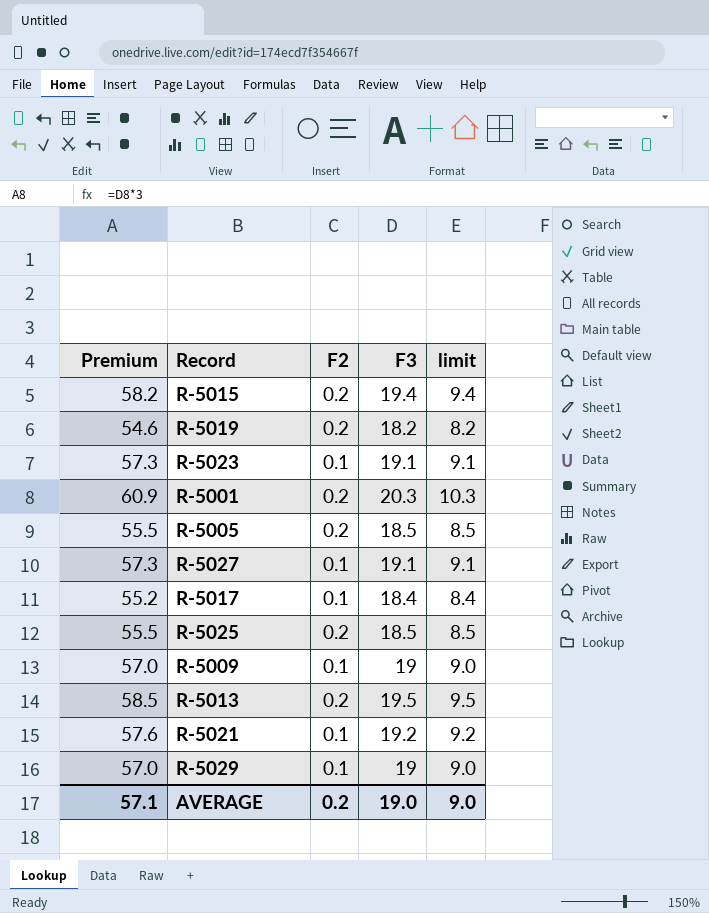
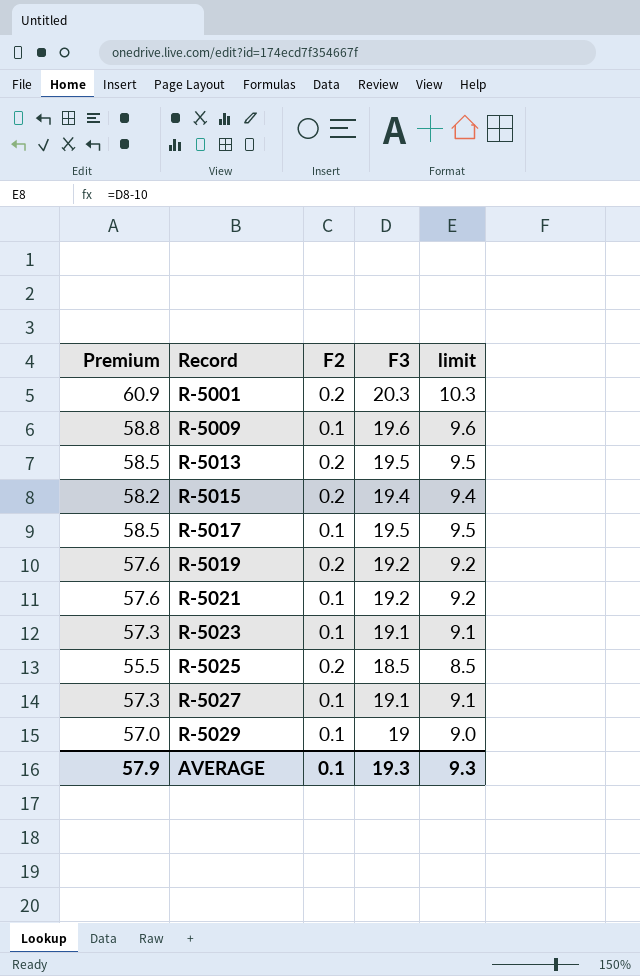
row order: none -> Record ascending
row R-5005: 55.5 | 0.2 | 18.5 | 8.5 -> none
R-5009 | Premium: 57.0 -> 58.8
R-5009 | F3: 19 -> 19.6
R-5009 | limit: 9.0 -> 9.6
R-5017 | Premium: 55.2 -> 58.5
R-5017 | F3: 18.4 -> 19.5
R-5017 | limit: 8.4 -> 9.5
R-5019 | Premium: 54.6 -> 57.6
R-5019 | F3: 18.2 -> 19.2
R-5019 | limit: 8.2 -> 9.2
AVERAGE | Premium: 57.1 -> 57.9
AVERAGE | F2: 0.2 -> 0.1
AVERAGE | F3: 19.0 -> 19.3
AVERAGE | limit: 9.0 -> 9.3

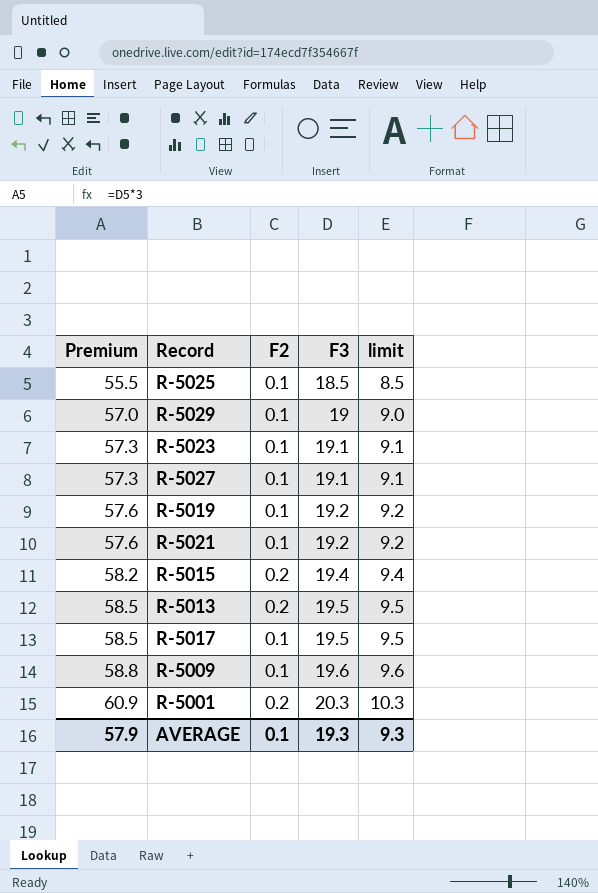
row order: Record ascending -> Premium ascending
R-5025 | F2: 0.2 -> 0.1
R-5019 | F2: 0.2 -> 0.1

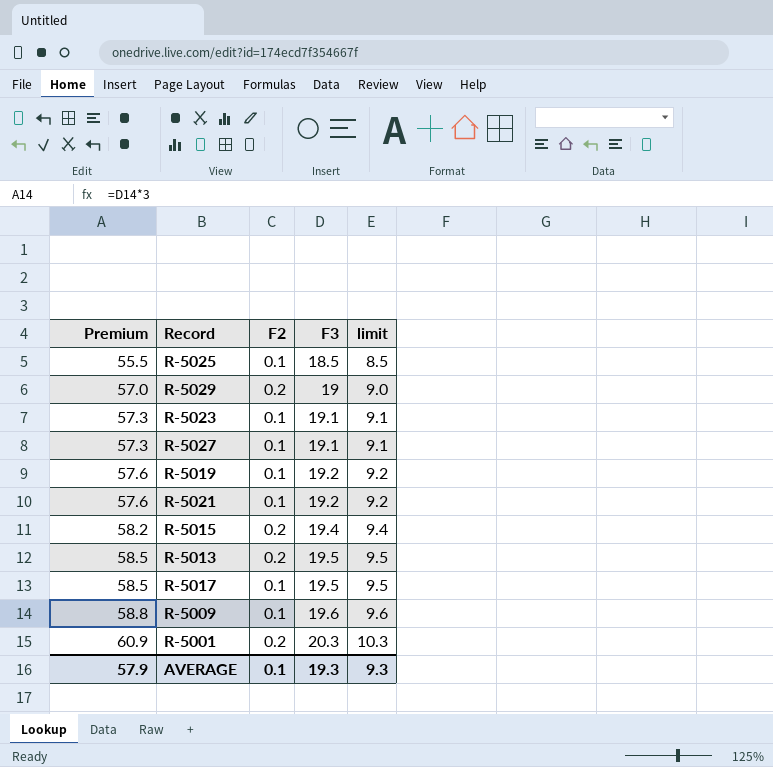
R-5029 | F2: 0.1 -> 0.2

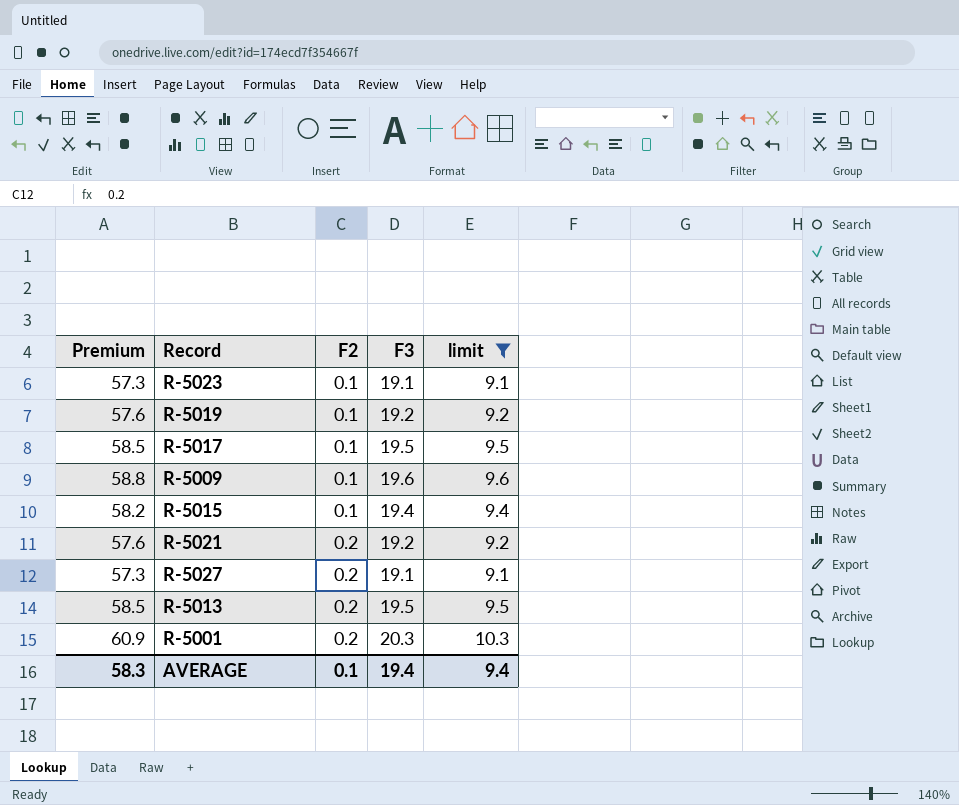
filter: none -> limit >= 9.1
row order: Premium ascending -> F2 ascending
R-5015 | F2: 0.2 -> 0.1
R-5021 | F2: 0.1 -> 0.2
R-5027 | F2: 0.1 -> 0.2
AVERAGE | Premium: 57.9 -> 58.3
AVERAGE | F3: 19.3 -> 19.4
AVERAGE | limit: 9.3 -> 9.4

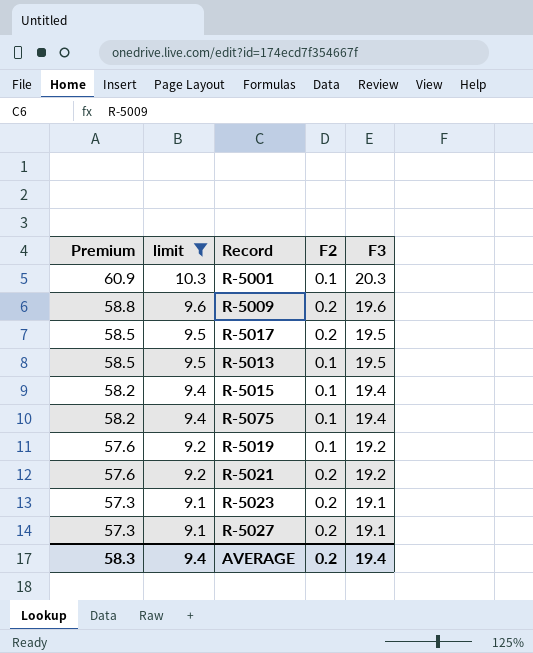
row order: F2 ascending -> Premium descending
column limit | position: 5 -> 2
R-5001 | F2: 0.2 -> 0.1
R-5009 | F2: 0.1 -> 0.2
R-5017 | F2: 0.1 -> 0.2
R-5013 | F2: 0.2 -> 0.1
row R-5075: none -> 58.2 | 9.4 | 0.1 | 19.4
R-5023 | F2: 0.1 -> 0.2
AVERAGE | F2: 0.1 -> 0.2

